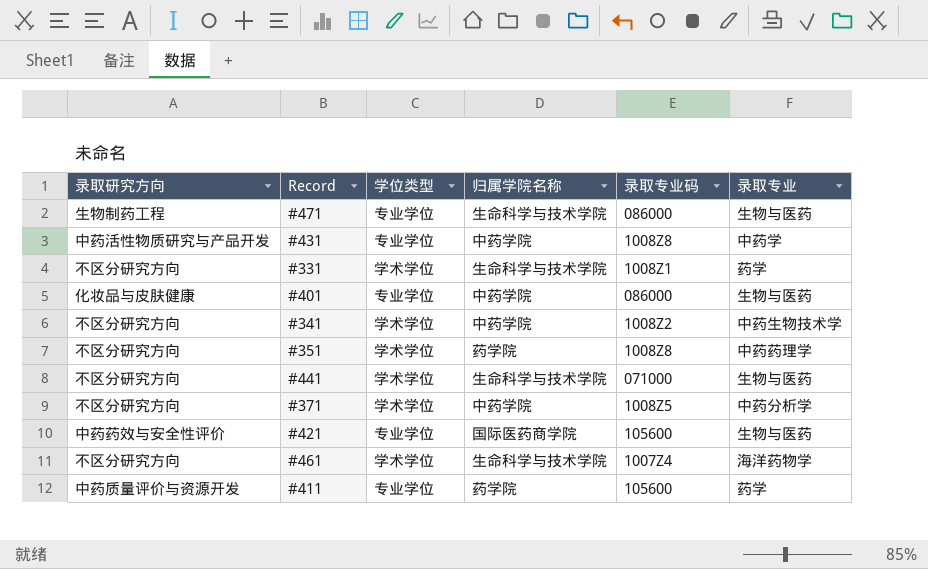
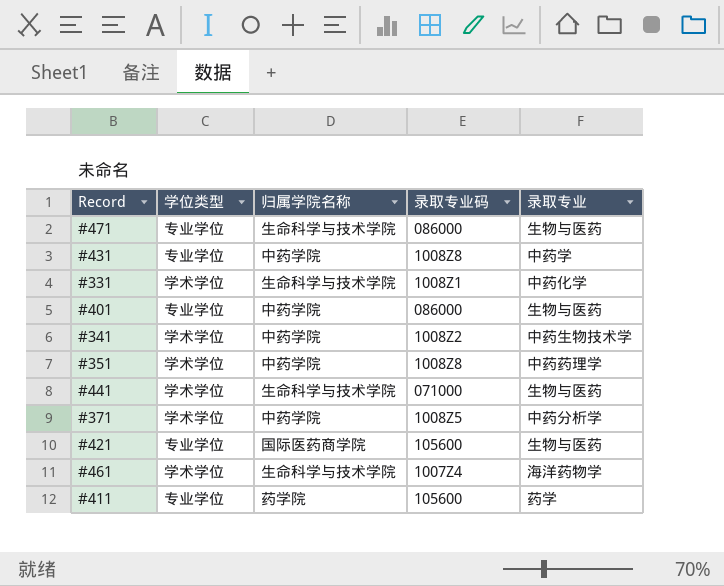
column 录取研究方向 | position: 1 -> none
#331 | 录取专业: 药学 -> 中药化学
#351 | 归属学院名称: 药学院 -> 中药学院

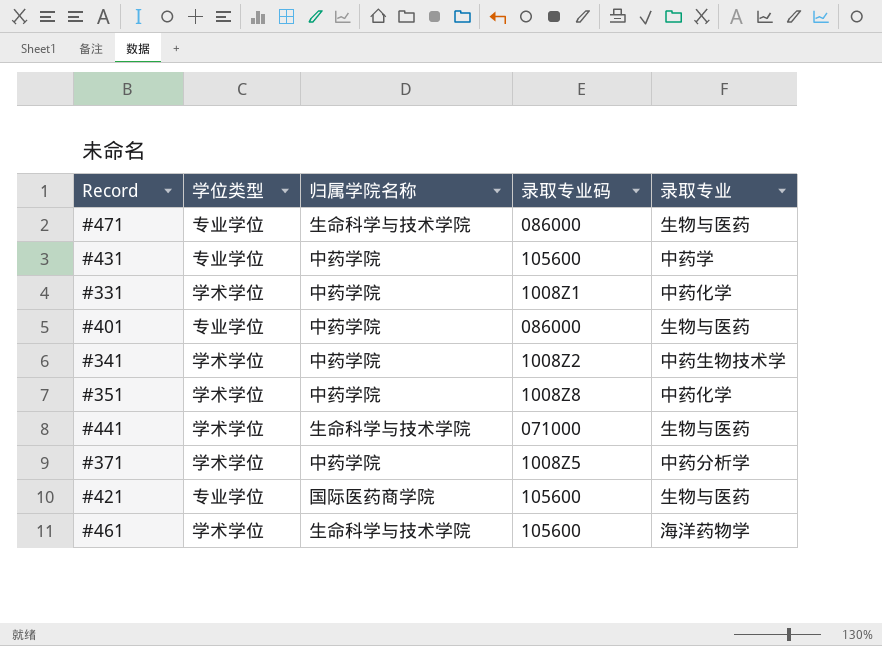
row #411: 专业学位 | 药学院 | 105600 | 药学 -> none
#431 | 录取专业码: 1008Z8 -> 105600
#331 | 归属学院名称: 生命科学与技术学院 -> 中药学院
#351 | 录取专业: 中药药理学 -> 中药化学
#461 | 录取专业码: 1007Z4 -> 105600

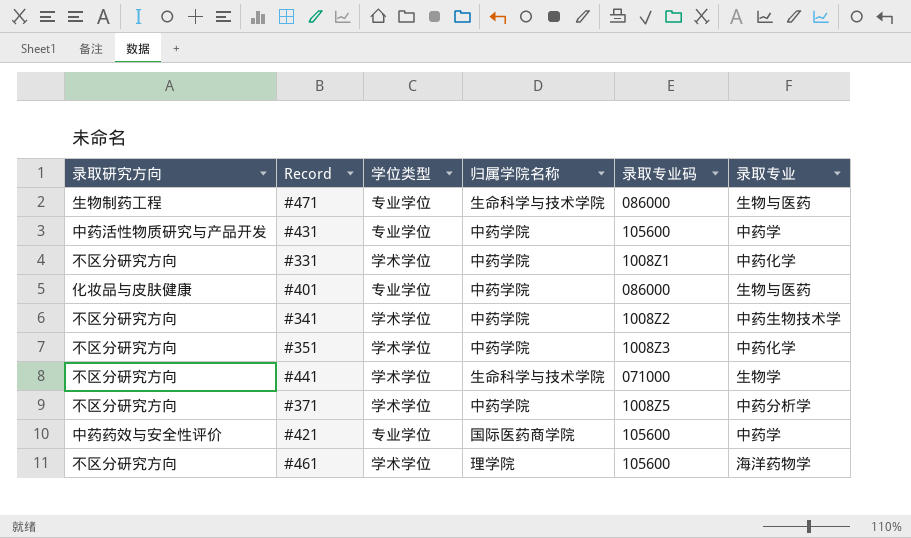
column 录取研究方向 | position: none -> 1
#351 | 录取专业码: 1008Z8 -> 1008Z3
#441 | 录取专业: 生物与医药 -> 生物学
#421 | 录取专业: 生物与医药 -> 中药学
#461 | 归属学院名称: 生命科学与技术学院 -> 理学院

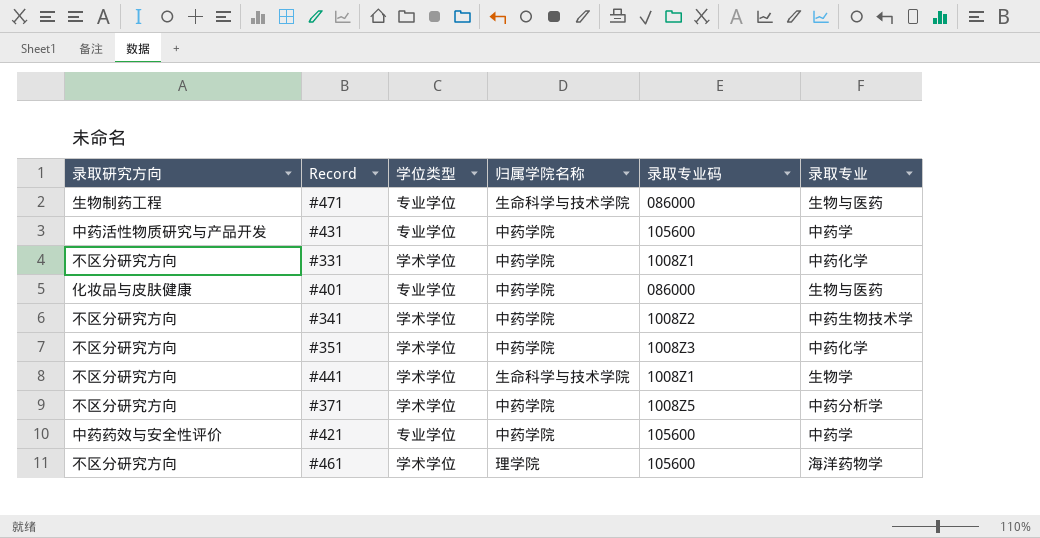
#441 | 录取专业码: 071000 -> 1008Z1
#421 | 归属学院名称: 国际医药商学院 -> 中药学院

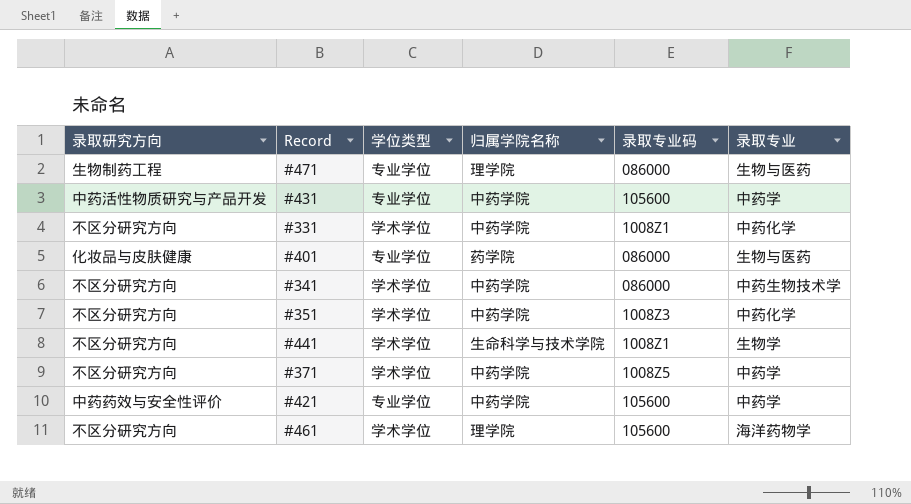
#471 | 归属学院名称: 生命科学与技术学院 -> 理学院
#401 | 归属学院名称: 中药学院 -> 药学院
#341 | 录取专业码: 1008Z2 -> 086000
#371 | 录取专业: 中药分析学 -> 中药学

